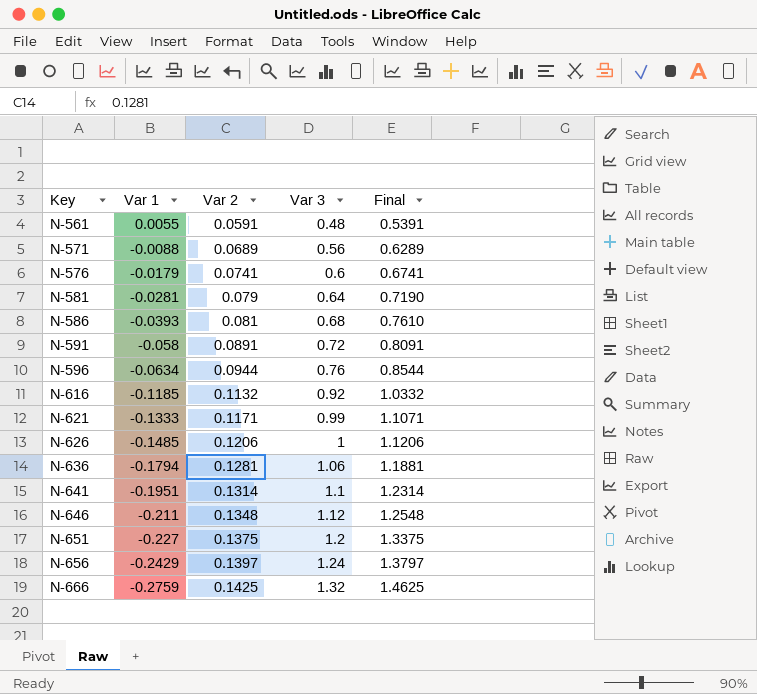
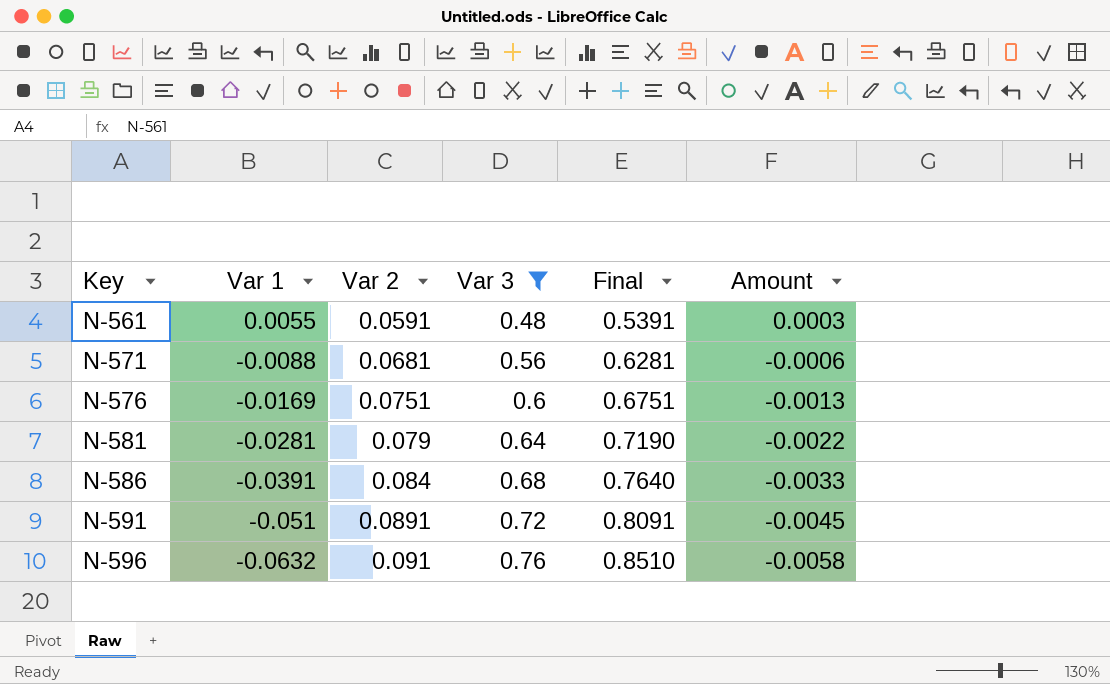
filter: none -> Var 3 <= 0.76
column Amount | formula: none -> [Var 1] * [Var 2]
N-571 | Var 2: 0.0689 -> 0.0681
N-571 | Final: 0.6289 -> 0.6281
N-576 | Var 1: -0.0179 -> -0.0169
N-576 | Var 2: 0.0741 -> 0.0751
N-576 | Final: 0.6741 -> 0.6751
N-586 | Var 1: -0.0393 -> -0.0391
N-586 | Var 2: 0.081 -> 0.084
N-586 | Final: 0.7610 -> 0.7640
N-591 | Var 1: -0.058 -> -0.051
N-596 | Var 1: -0.0634 -> -0.0632
N-596 | Var 2: 0.0944 -> 0.091
N-596 | Final: 0.8544 -> 0.8510

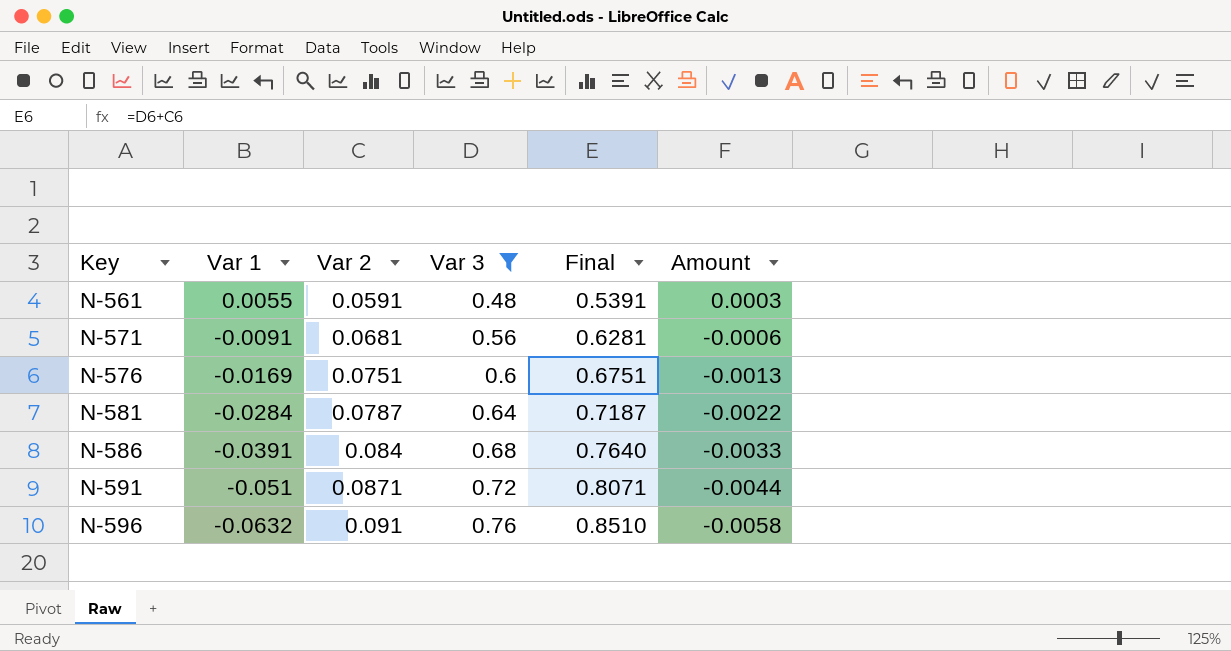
N-571 | Var 1: -0.0088 -> -0.0091
N-581 | Var 1: -0.0281 -> -0.0284
N-581 | Var 2: 0.079 -> 0.0787
N-581 | Final: 0.7190 -> 0.7187
N-591 | Var 2: 0.0891 -> 0.0871
N-591 | Final: 0.8091 -> 0.8071
N-591 | Amount: -0.0045 -> -0.0044

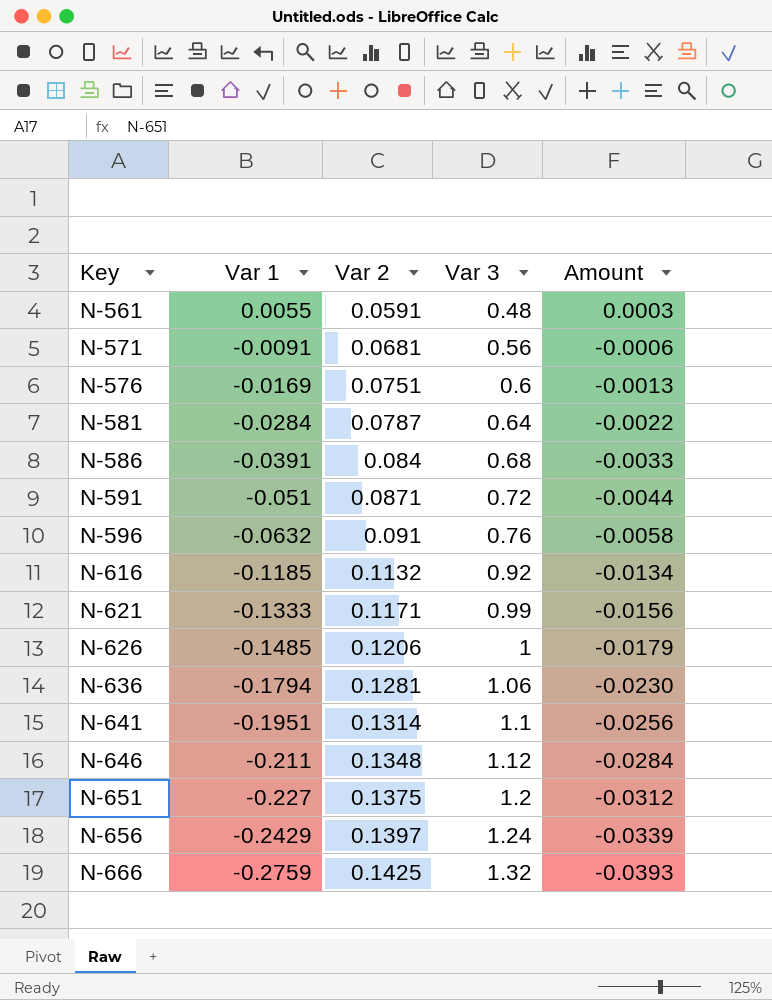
filter: Var 3 <= 0.76 -> none
column Final | formula: [Var 2] + [Var 3] -> none

